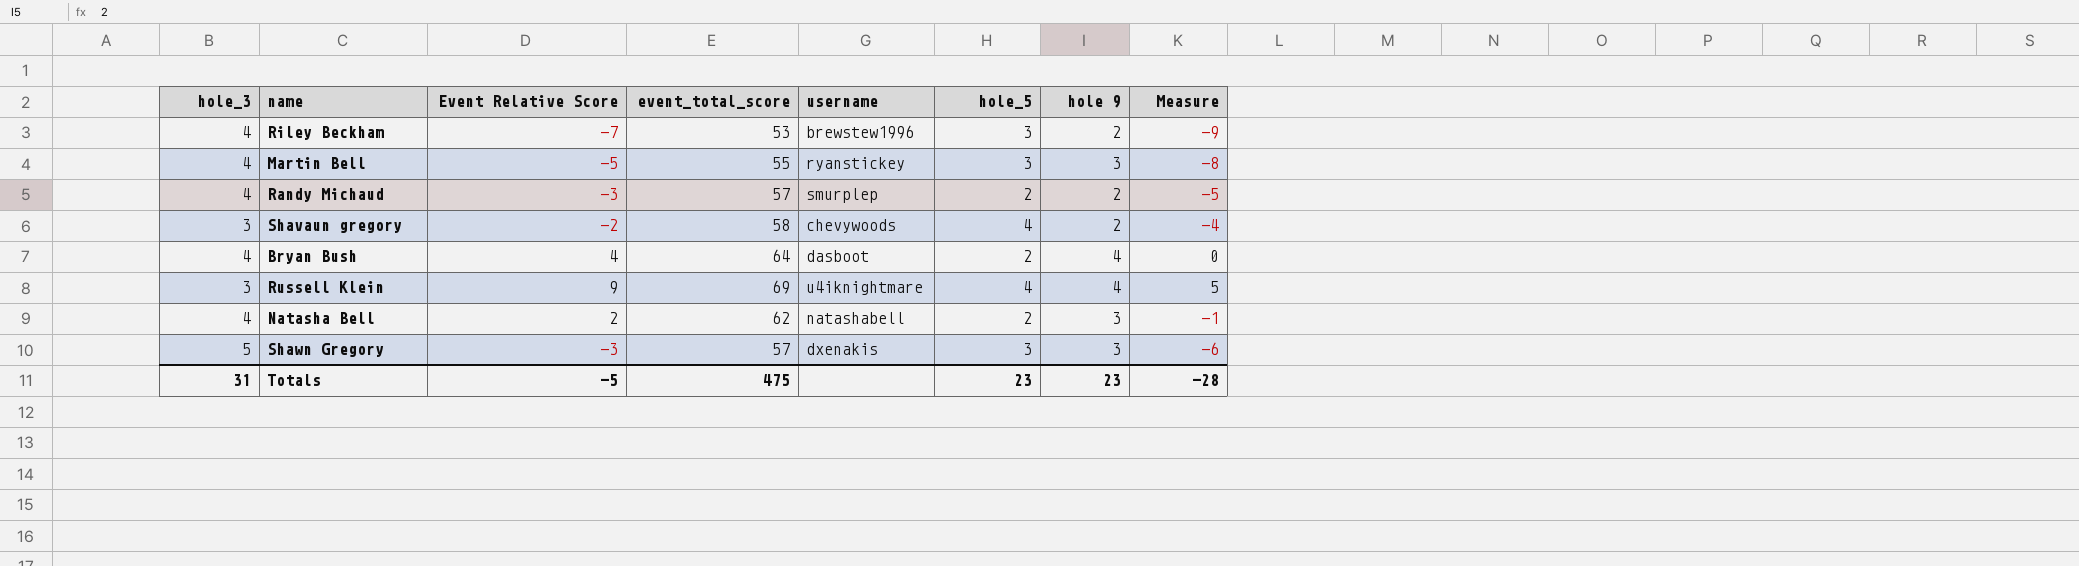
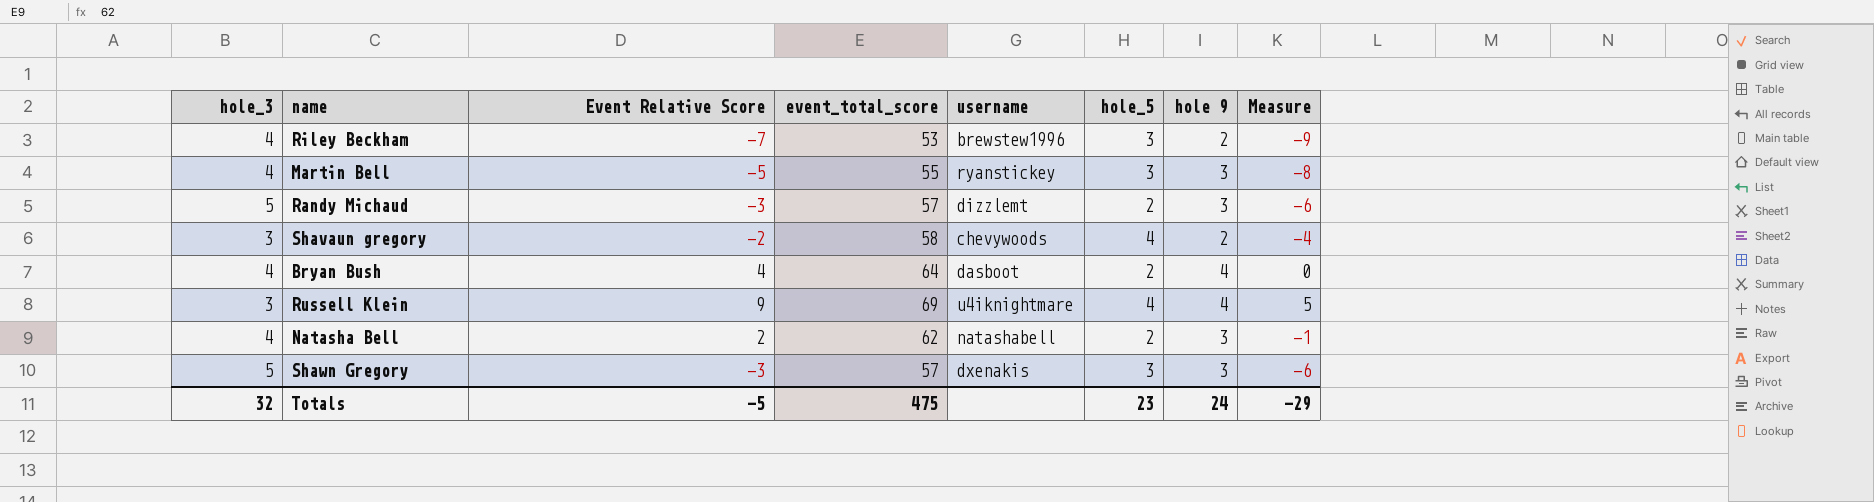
Randy Michaud | hole_3: 4 -> 5
Randy Michaud | username: smurplep -> dizzlemt
Randy Michaud | hole 9: 2 -> 3
Randy Michaud | Measure: -5 -> -6
Totals | hole_3: 31 -> 32
Totals | hole 9: 23 -> 24
Totals | Measure: -28 -> -29

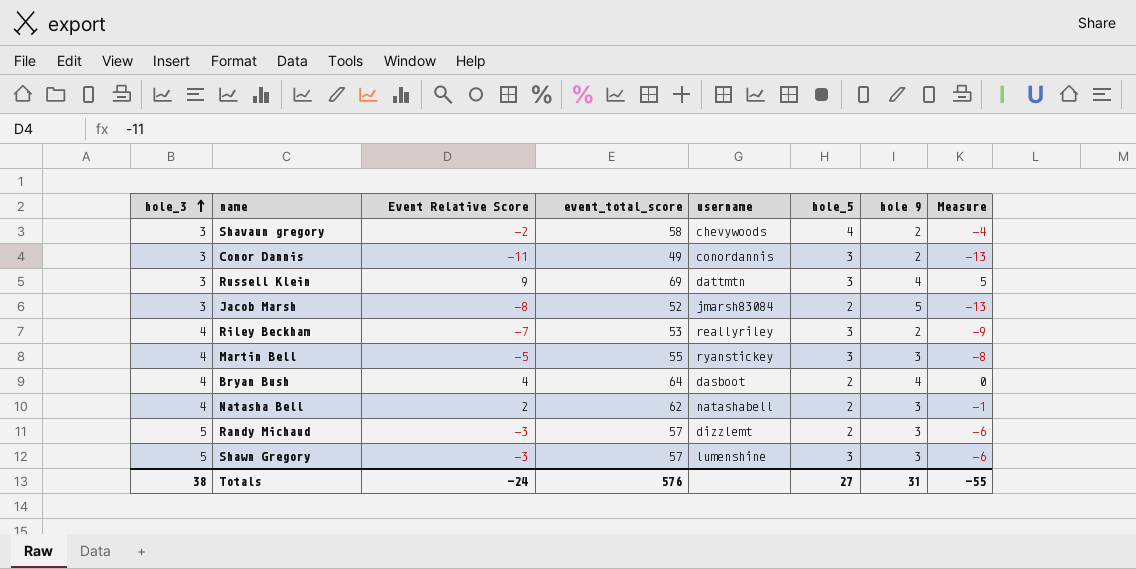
row order: none -> hole_3 ascending
row Conor Dannis: none -> 3 | -11 | 49 | conordannis | 3 | 2 | -13
Russell Klein | username: u4iknightmare -> dattmtn
Russell Klein | hole_5: 4 -> 3
row Jacob Marsh: none -> 3 | -8 | 52 | jmarsh83084 | 2 | 5 | -13
Riley Beckham | username: brewstew1996 -> reallyriley
Shawn Gregory | username: dxenakis -> lumenshine
Totals | hole_3: 32 -> 38
Totals | Event Relative Score: -5 -> -24
Totals | event_total_score: 475 -> 576
Totals | hole_5: 23 -> 27
Totals | hole 9: 24 -> 31
Totals | Measure: -29 -> -55

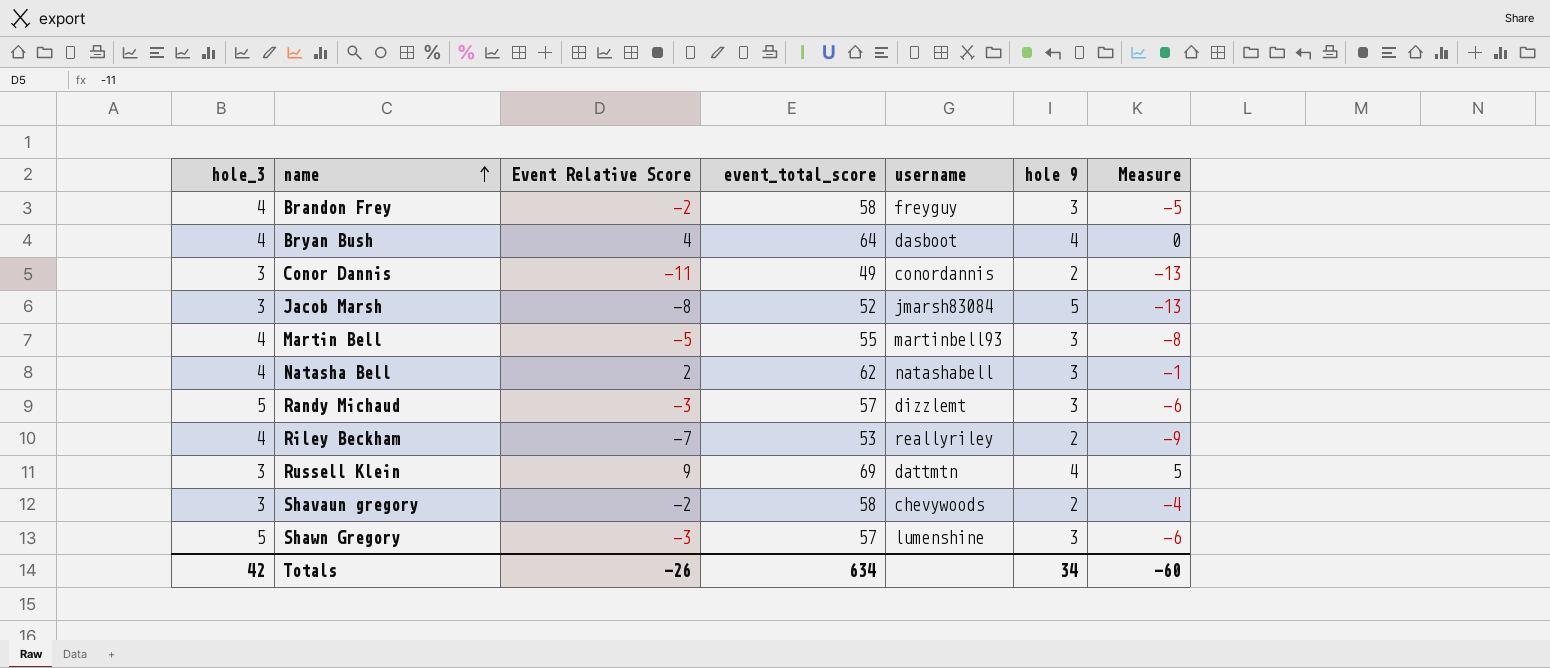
row order: hole_3 ascending -> name ascending
column hole_5 | position: 6 -> none
row Brandon Frey: none -> 4 | -2 | 58 | freyguy | 3 | -5
Martin Bell | username: ryanstickey -> martinbell93
Totals | hole_3: 38 -> 42
Totals | Event Relative Score: -24 -> -26
Totals | event_total_score: 576 -> 634
Totals | hole 9: 31 -> 34
Totals | Measure: -55 -> -60

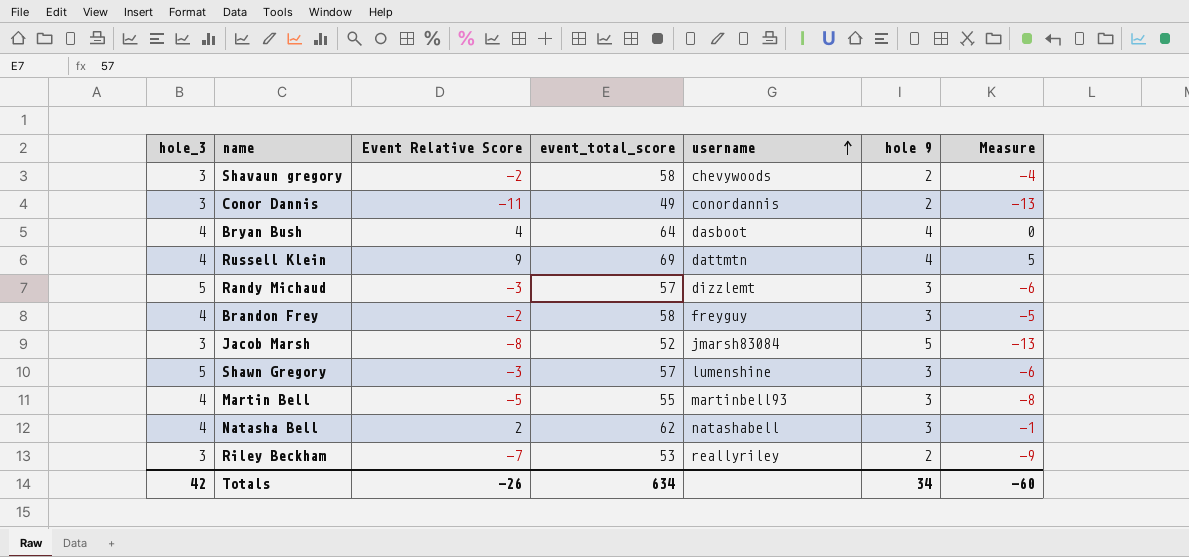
row order: name ascending -> username ascending
Russell Klein | hole_3: 3 -> 4
Riley Beckham | hole_3: 4 -> 3

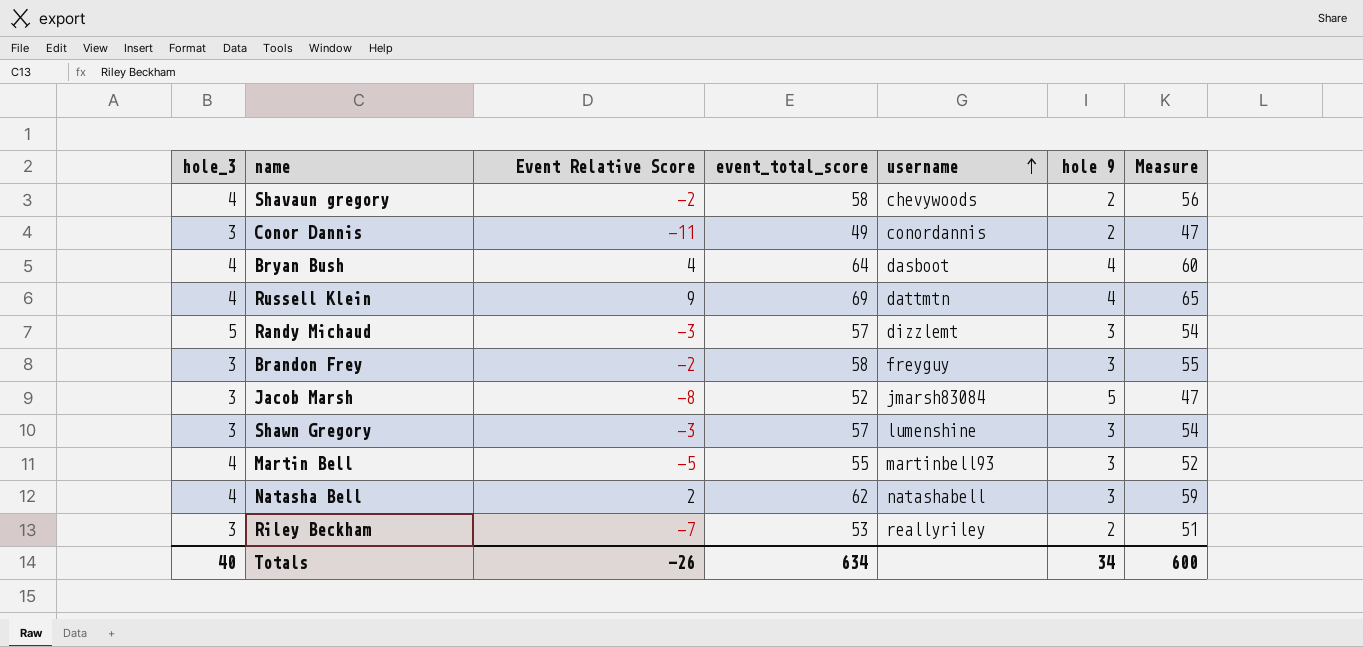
column Measure | formula: [Event Relative Score] - [hole 9] -> [event_total_score] - [hole 9]
Shavaun gregory | hole_3: 3 -> 4
Brandon Frey | hole_3: 4 -> 3
Shawn Gregory | hole_3: 5 -> 3
Totals | hole_3: 42 -> 40
Totals | Measure: -60 -> 600

